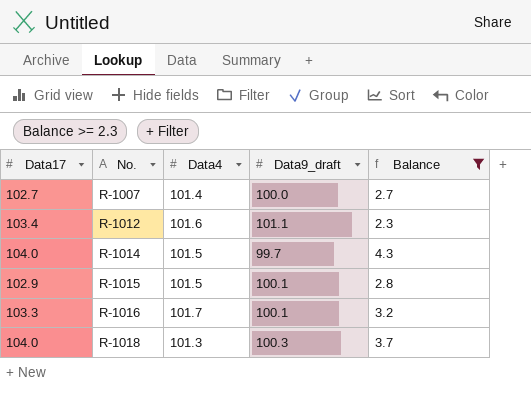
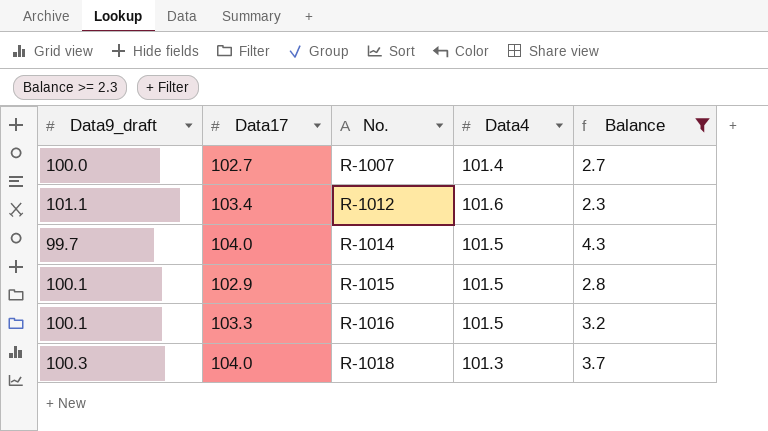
column Data9_draft | position: 4 -> 1
R-1016 | Data4: 101.7 -> 101.5

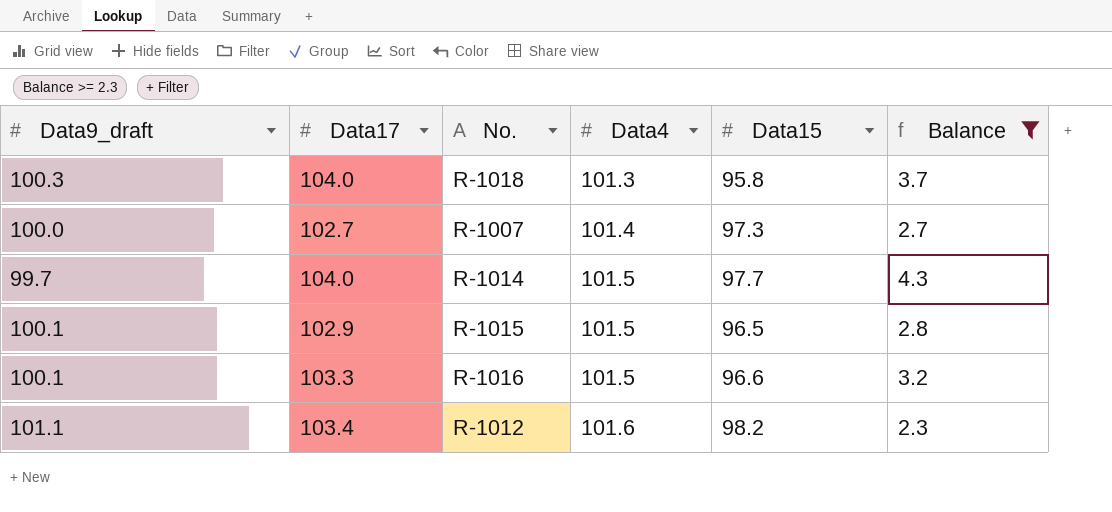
row order: No. ascending -> Data4 ascending
column Data15 | position: none -> 5

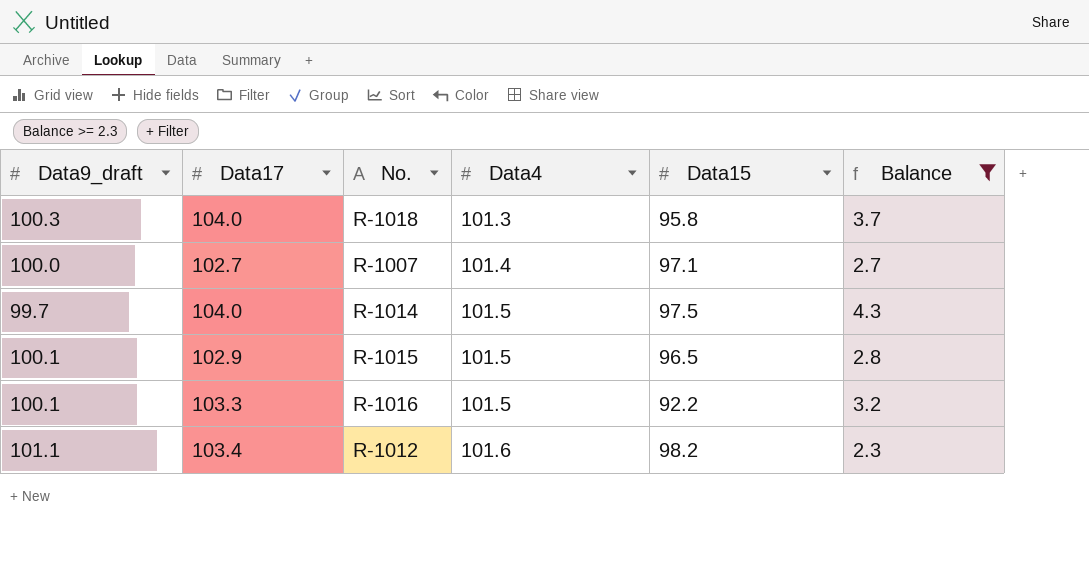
R-1007 | Data15: 97.3 -> 97.1
R-1014 | Data15: 97.7 -> 97.5
R-1016 | Data15: 96.6 -> 92.2

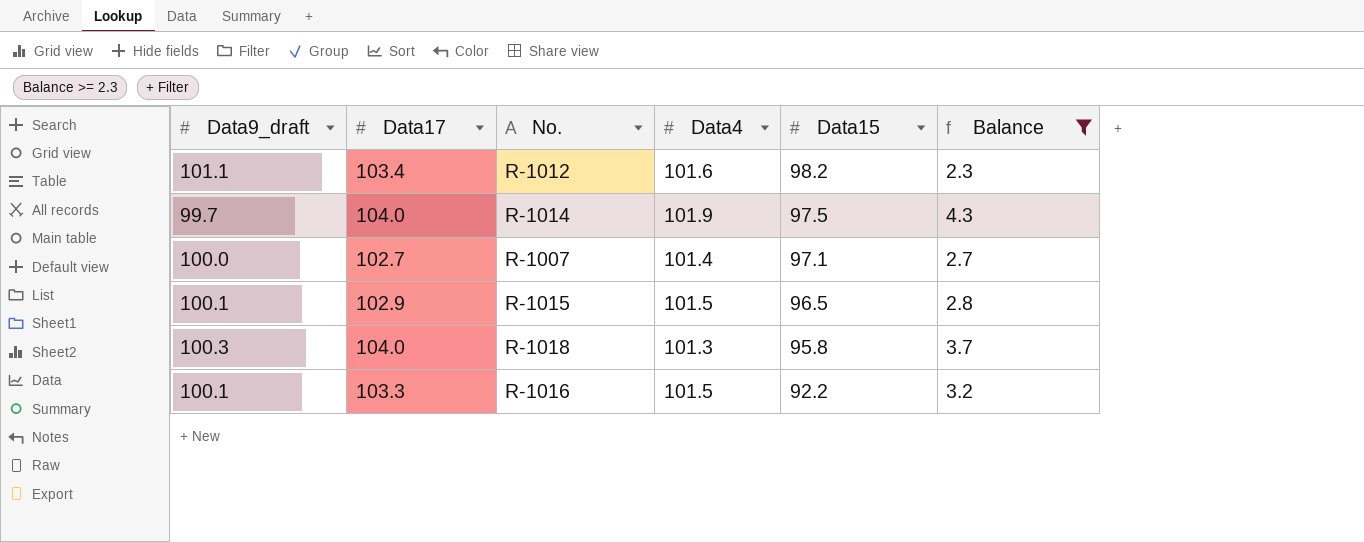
row order: Data4 ascending -> Data15 descending
R-1014 | Data4: 101.5 -> 101.9

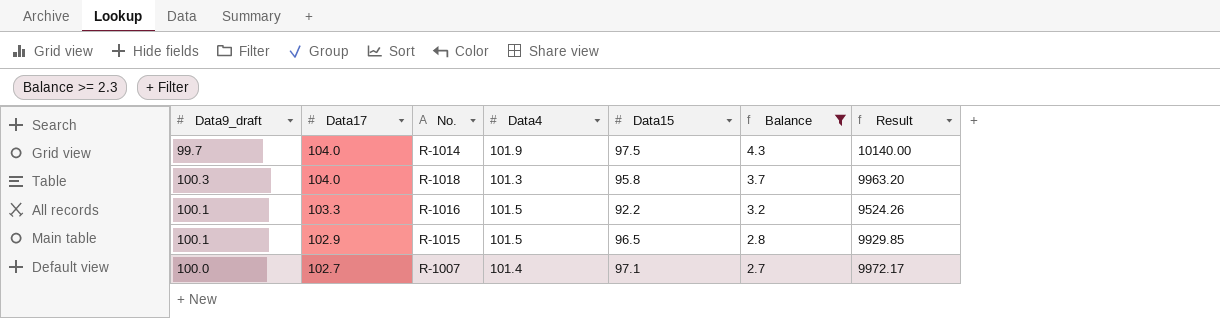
row order: Data15 descending -> Data17 descending
column Result | formula: none -> [Data17] * [Data15]
row R-1012: 101.1 | 103.4 | 101.6 | 98.2 | 2.3 -> none

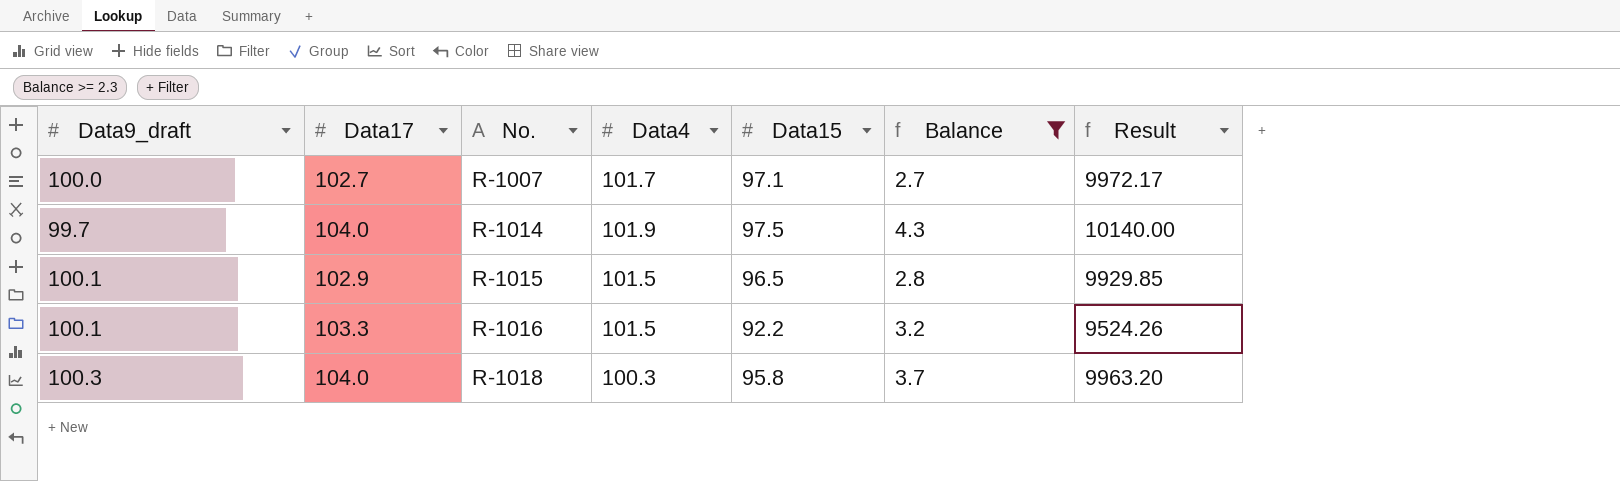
row order: Data17 descending -> No. ascending
R-1007 | Data4: 101.4 -> 101.7
R-1018 | Data4: 101.3 -> 100.3

